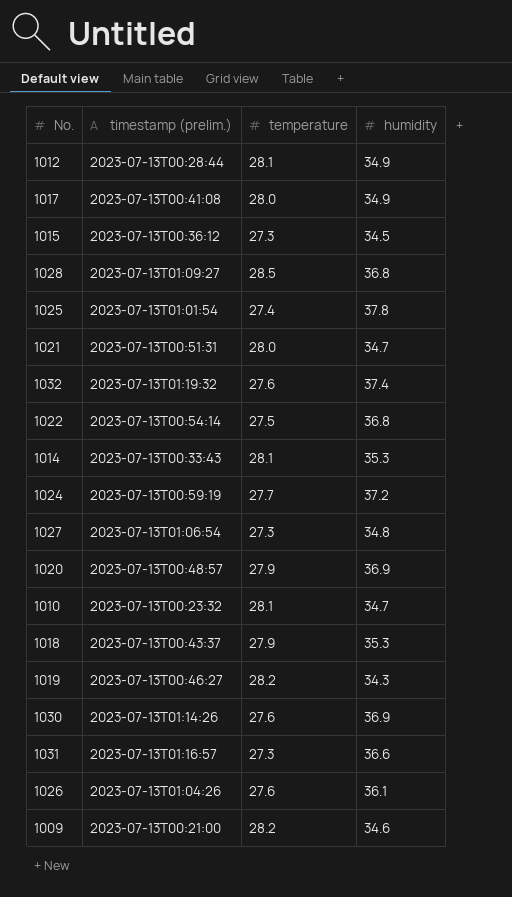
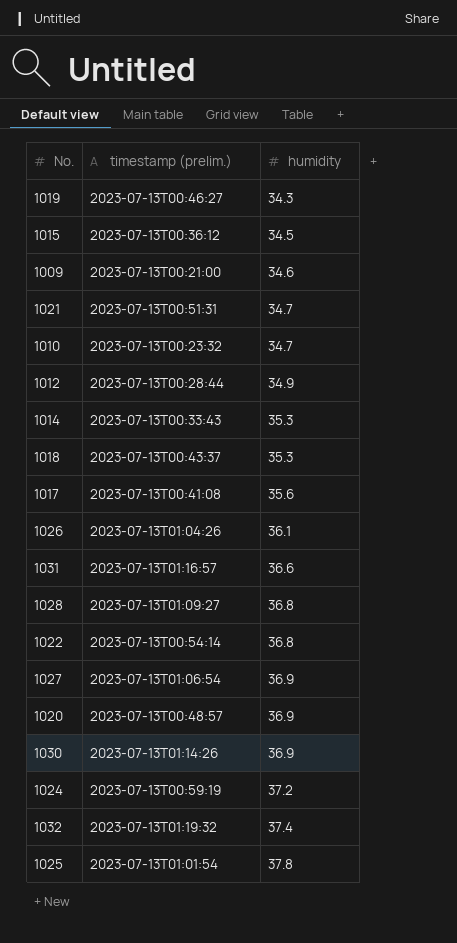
row order: none -> humidity ascending
column temperature | position: 3 -> none
1017 | humidity: 34.9 -> 35.6
1027 | humidity: 34.8 -> 36.9

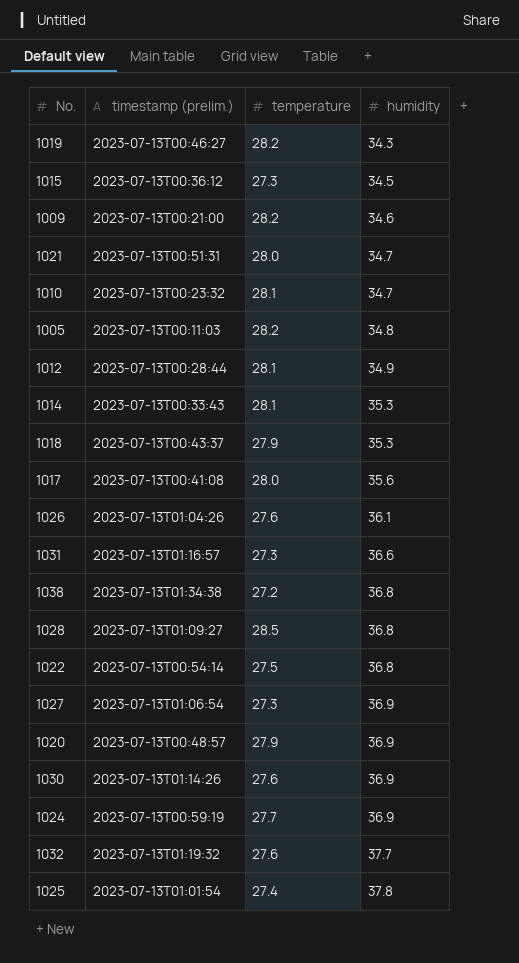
column temperature | position: none -> 3
row 1005: none -> 2023-07-13T00:11:03 | 28.2 | 34.8
row 1038: none -> 2023-07-13T01:34:38 | 27.2 | 36.8
1024 | humidity: 37.2 -> 36.9
1032 | humidity: 37.4 -> 37.7

